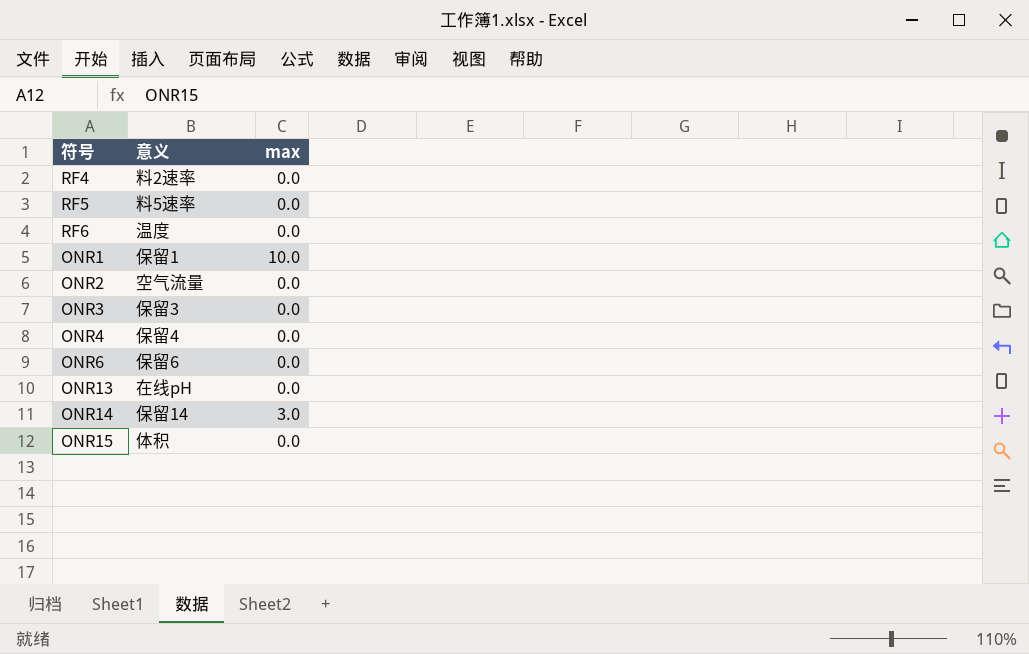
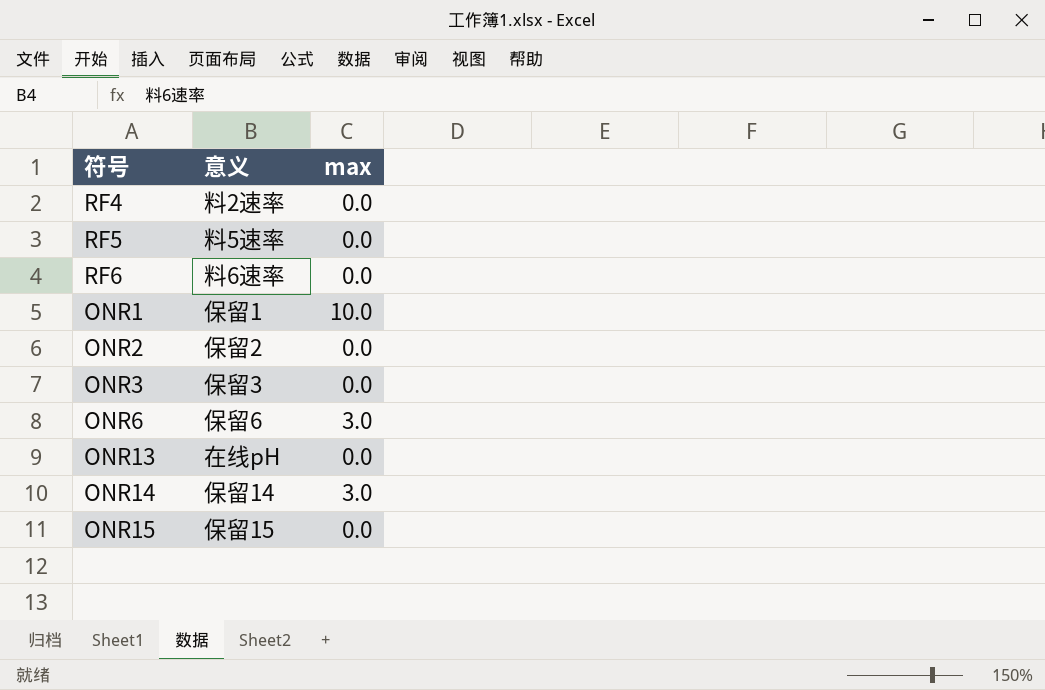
row ONR4: 保留4 | 0.0 -> none
RF6 | 意义: 温度 -> 料6速率
ONR2 | 意义: 空气流量 -> 保留2
ONR6 | max: 0.0 -> 3.0
ONR15 | 意义: 体积 -> 保留15

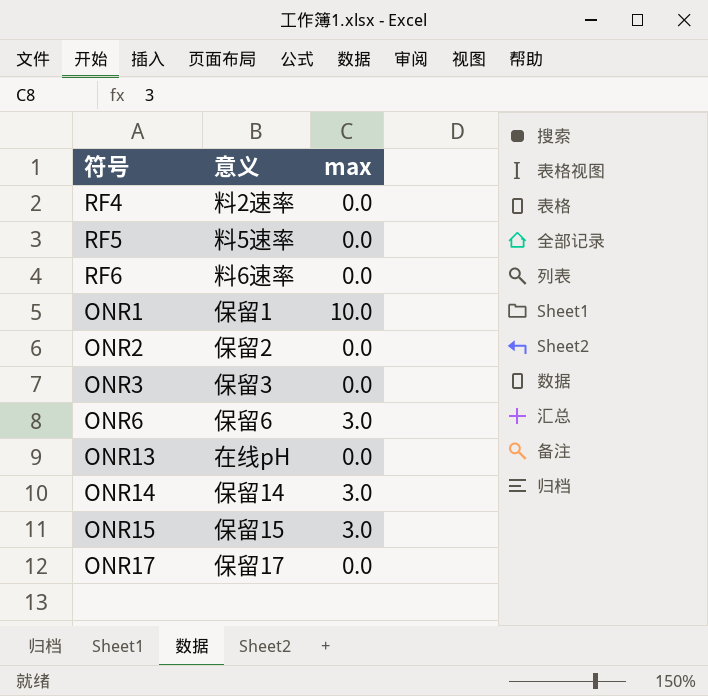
ONR15 | max: 0.0 -> 3.0
row ONR17: none -> 保留17 | 0.0

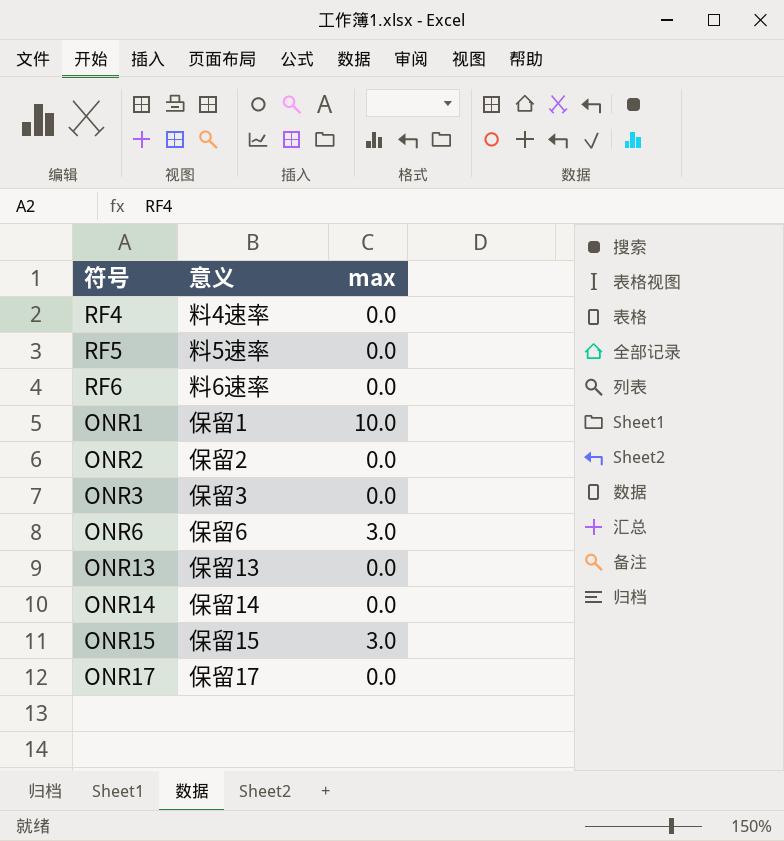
RF4 | 意义: 料2速率 -> 料4速率
ONR13 | 意义: 在线pH -> 保留13
ONR14 | max: 3.0 -> 0.0

